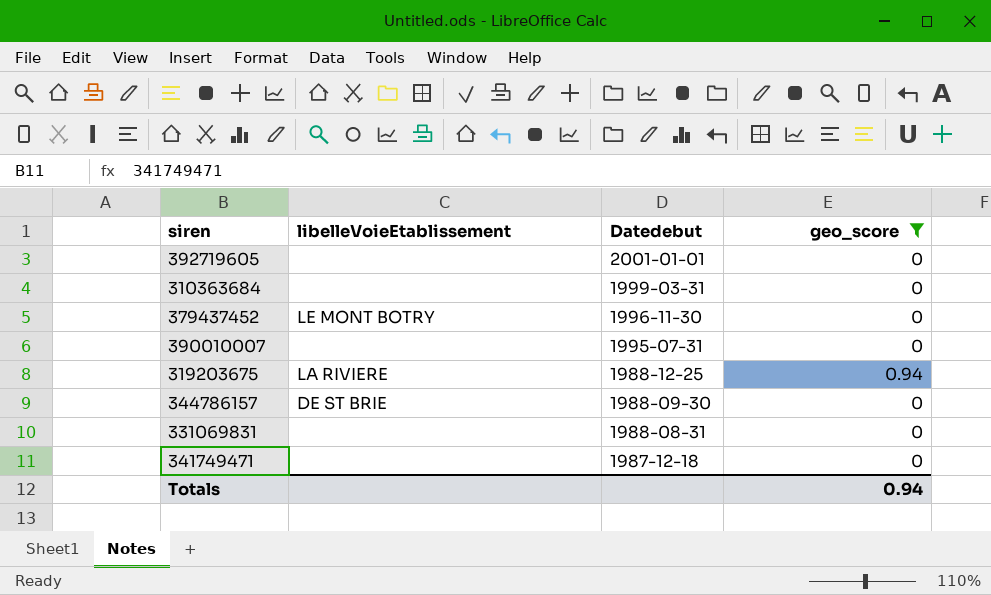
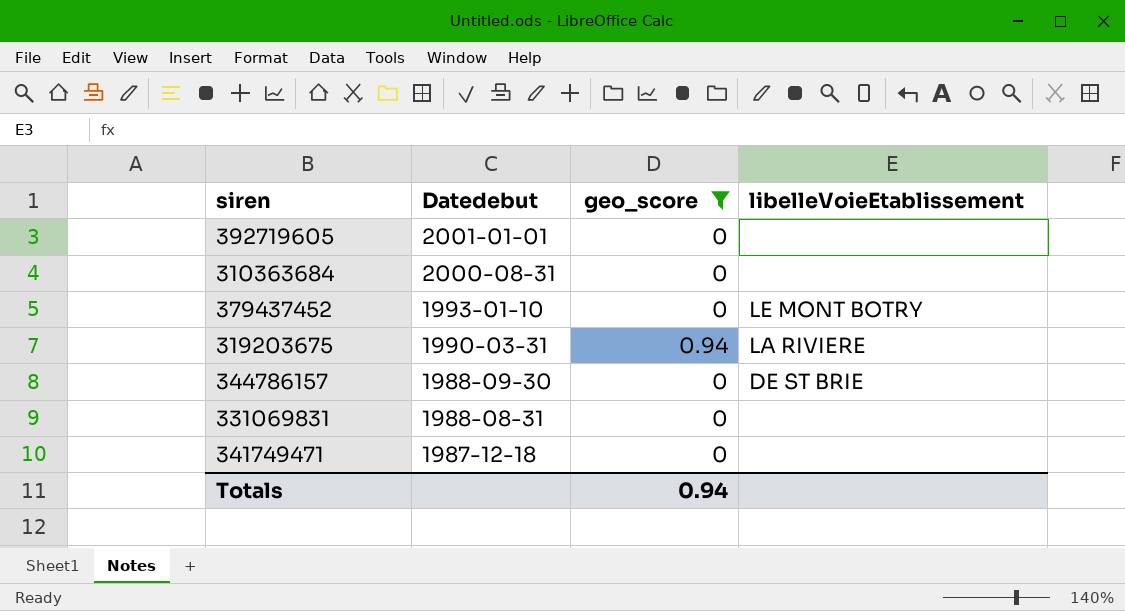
column libelleVoieEtablissement | position: 2 -> 4
row 390010007: none | 1995-07-31 | 0 -> none
310363684 | Datedebut: 1999-03-31 -> 2000-08-31
379437452 | Datedebut: 1996-11-30 -> 1993-01-10
319203675 | Datedebut: 1988-12-25 -> 1990-03-31

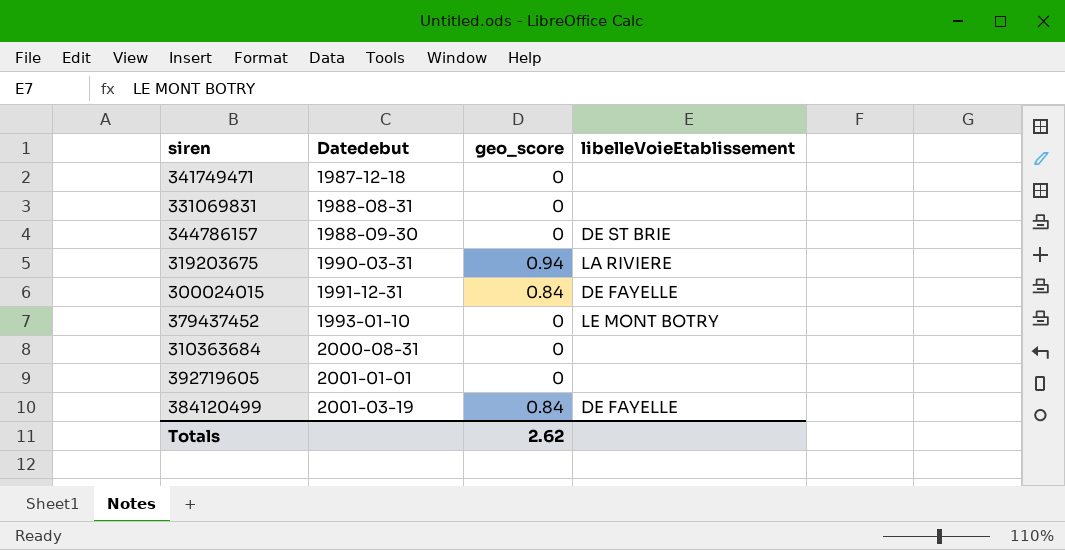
filter: geo_score != 0.84 -> none
row order: Datedebut descending -> Datedebut ascending
Totals | geo_score: 0.94 -> 2.62

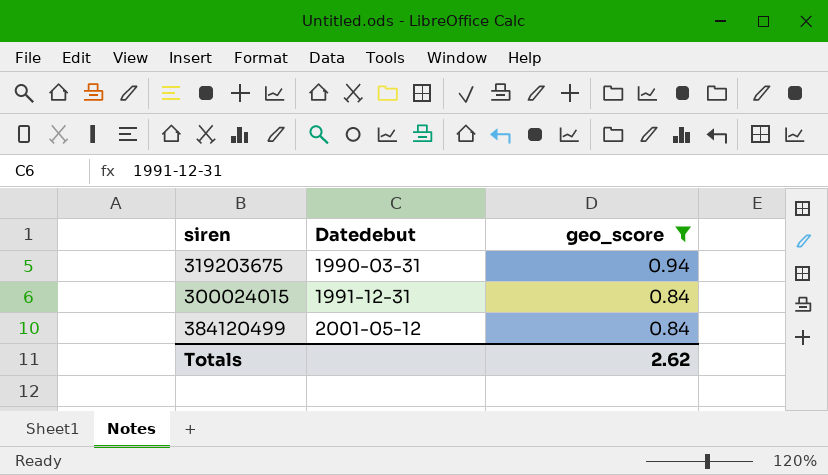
filter: none -> geo_score != 0
column libelleVoieEtablissement | position: 4 -> none
384120499 | Datedebut: 2001-03-19 -> 2001-05-12

